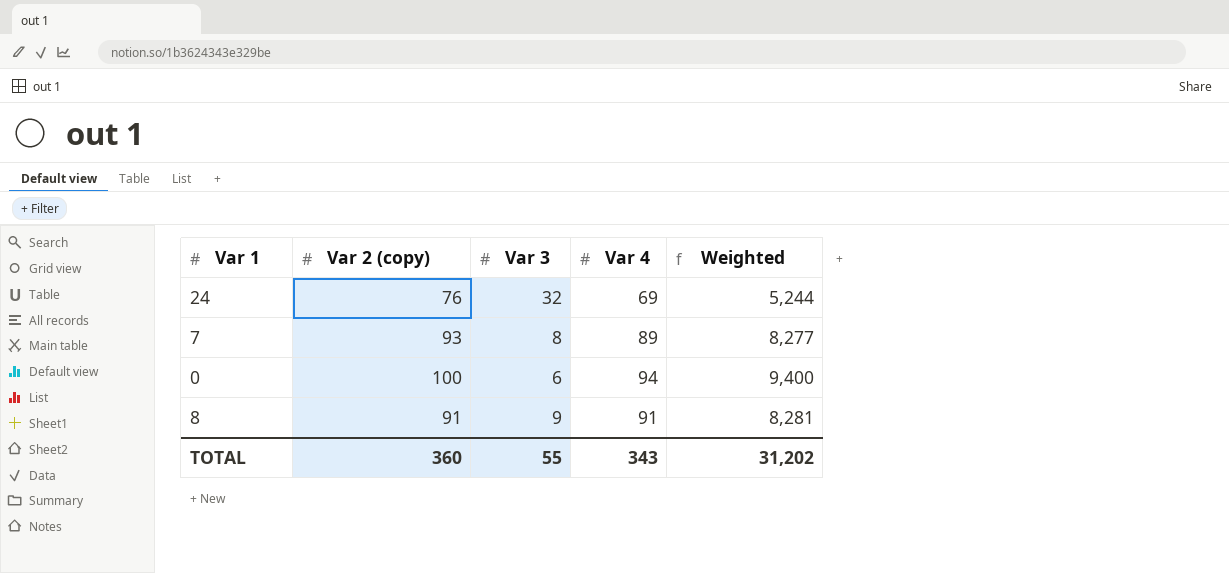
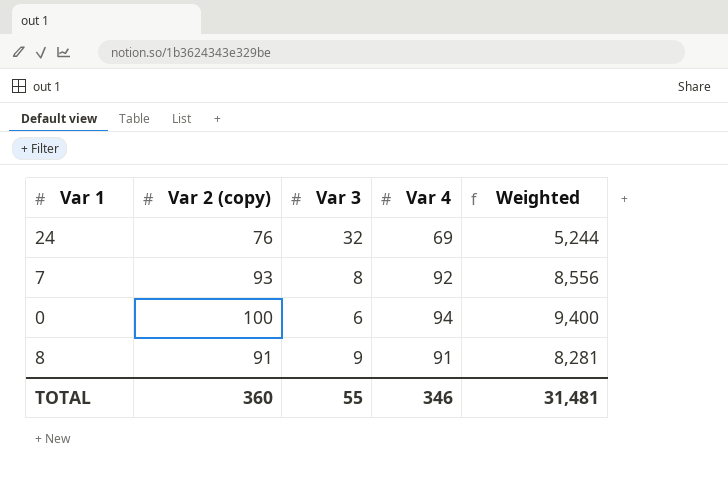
7 | Var 4: 89 -> 92
7 | Weighted: 8,277 -> 8,556
TOTAL | Var 4: 343 -> 346
TOTAL | Weighted: 31,202 -> 31,481

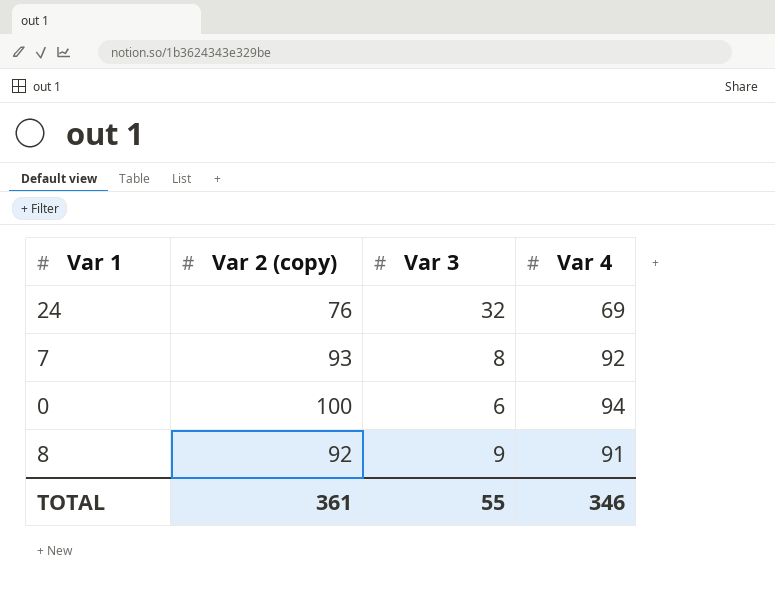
column Weighted | formula: [Var 2 (copy)] * [Var 4] -> none
8 | Var 2 (copy): 91 -> 92
TOTAL | Var 2 (copy): 360 -> 361

